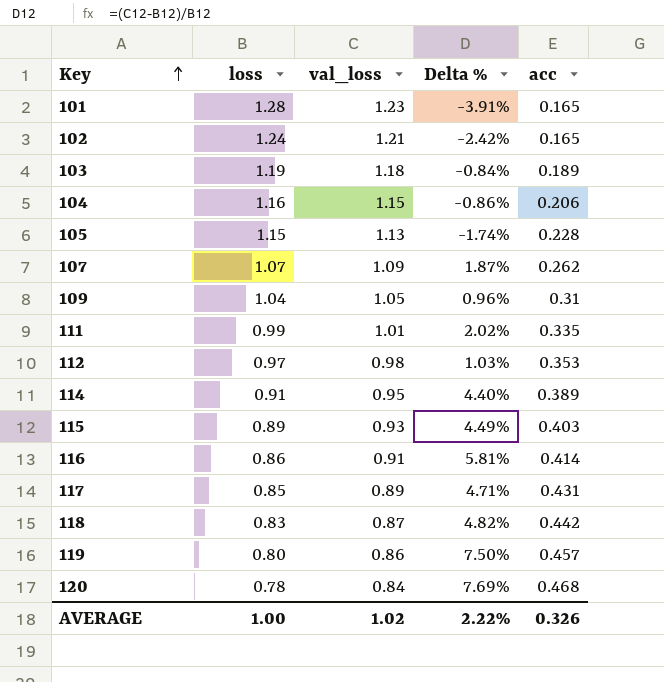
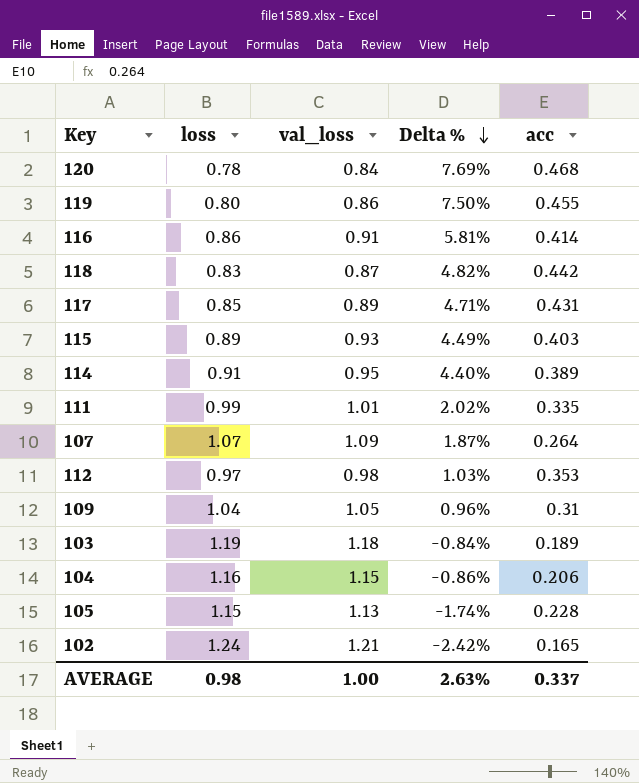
row order: Key ascending -> Delta % descending
row 101: 1.28 | 1.23 | -3.91% | 0.165 -> none
119 | acc: 0.457 -> 0.455
107 | acc: 0.262 -> 0.264
AVERAGE | loss: 1.00 -> 0.98
AVERAGE | val_loss: 1.02 -> 1.00
AVERAGE | Delta %: 2.22% -> 2.63%
AVERAGE | acc: 0.326 -> 0.337

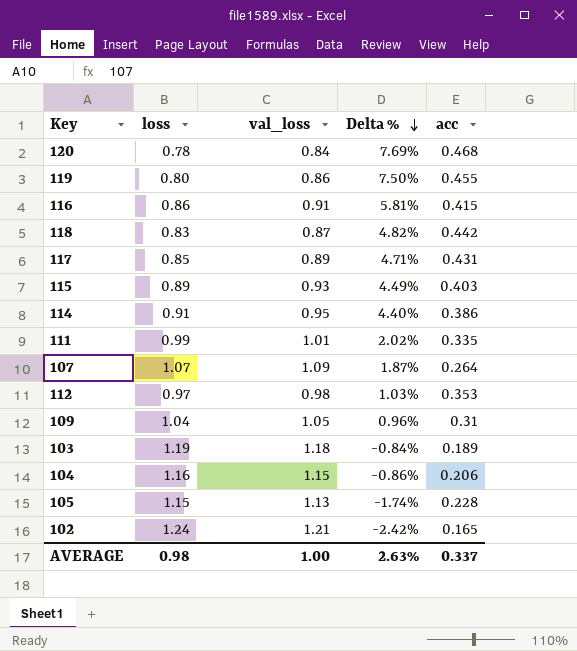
116 | acc: 0.414 -> 0.415
114 | acc: 0.389 -> 0.386

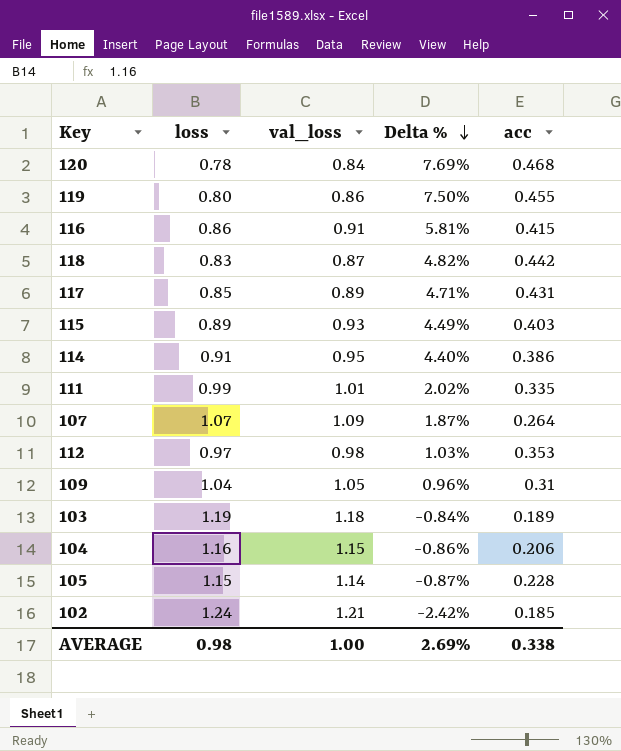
105 | val_loss: 1.13 -> 1.14
105 | Delta %: -1.74% -> -0.87%
102 | acc: 0.165 -> 0.185
AVERAGE | Delta %: 2.63% -> 2.69%
AVERAGE | acc: 0.337 -> 0.338

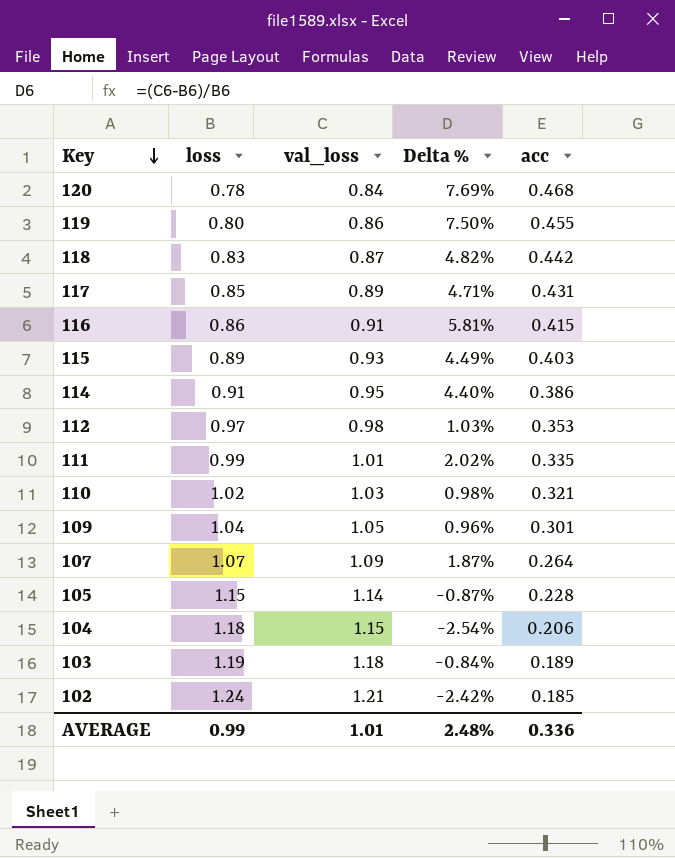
row order: Delta % descending -> Key descending
row 110: none -> 1.02 | 1.03 | 0.98% | 0.321
109 | acc: 0.31 -> 0.301
104 | loss: 1.16 -> 1.18
104 | Delta %: -0.86% -> -2.54%
AVERAGE | loss: 0.98 -> 0.99
AVERAGE | val_loss: 1.00 -> 1.01
AVERAGE | Delta %: 2.69% -> 2.48%
AVERAGE | acc: 0.338 -> 0.336

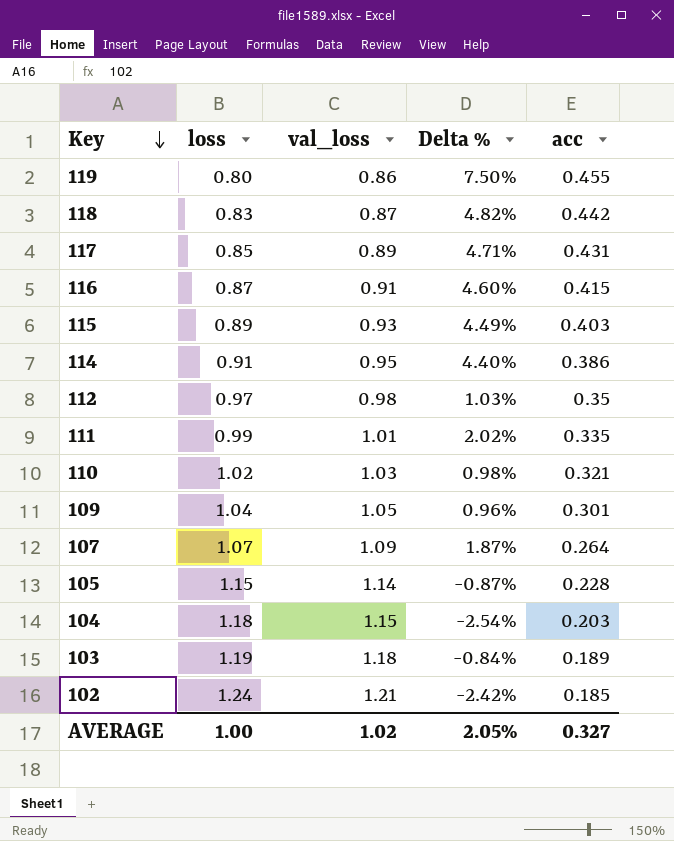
row 120: 0.78 | 0.84 | 7.69% | 0.468 -> none
116 | loss: 0.86 -> 0.87
116 | Delta %: 5.81% -> 4.60%
112 | acc: 0.353 -> 0.35
104 | acc: 0.206 -> 0.203
AVERAGE | loss: 0.99 -> 1.00
AVERAGE | val_loss: 1.01 -> 1.02
AVERAGE | Delta %: 2.48% -> 2.05%
AVERAGE | acc: 0.336 -> 0.327

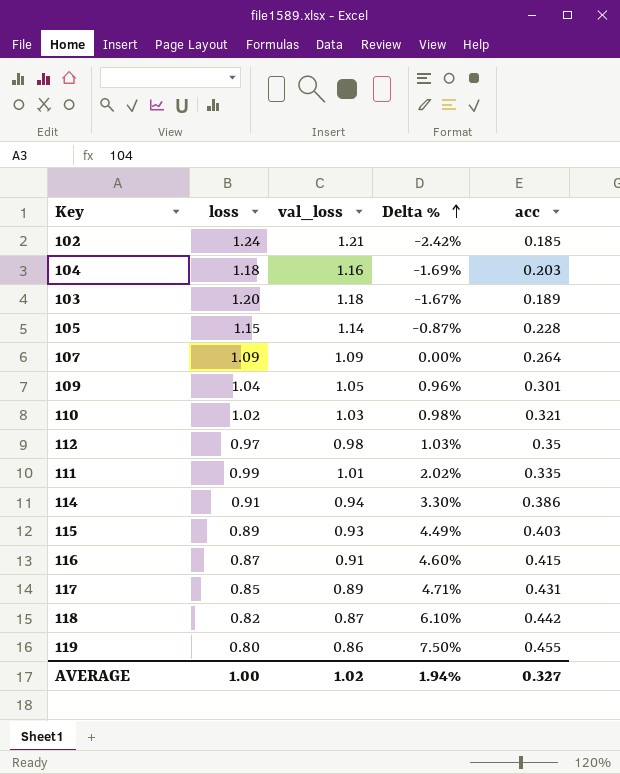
row order: Key descending -> Delta % ascending
104 | val_loss: 1.15 -> 1.16
104 | Delta %: -2.54% -> -1.69%
103 | loss: 1.19 -> 1.20
103 | Delta %: -0.84% -> -1.67%
107 | loss: 1.07 -> 1.09
107 | Delta %: 1.87% -> 0.00%
114 | val_loss: 0.95 -> 0.94
114 | Delta %: 4.40% -> 3.30%
118 | loss: 0.83 -> 0.82
118 | Delta %: 4.82% -> 6.10%
AVERAGE | Delta %: 2.05% -> 1.94%

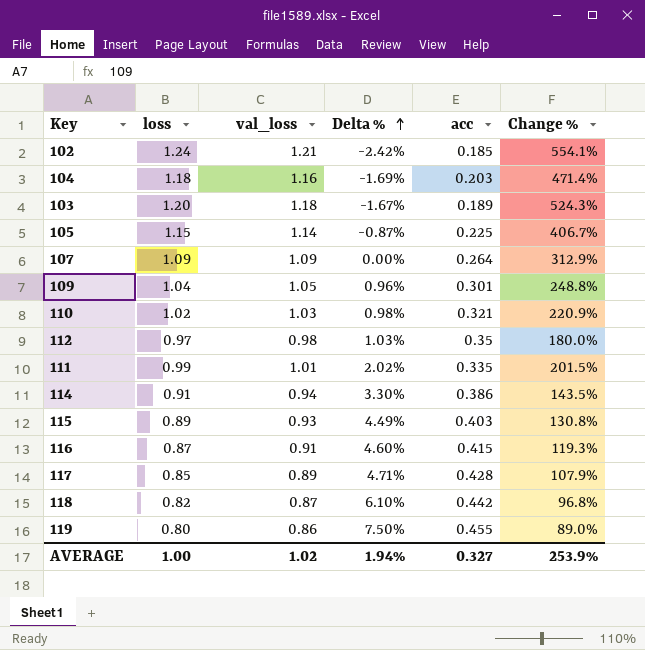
column Change % | formula: none -> ([val_loss] - [acc]) / [acc]
105 | acc: 0.228 -> 0.225
117 | acc: 0.431 -> 0.428

